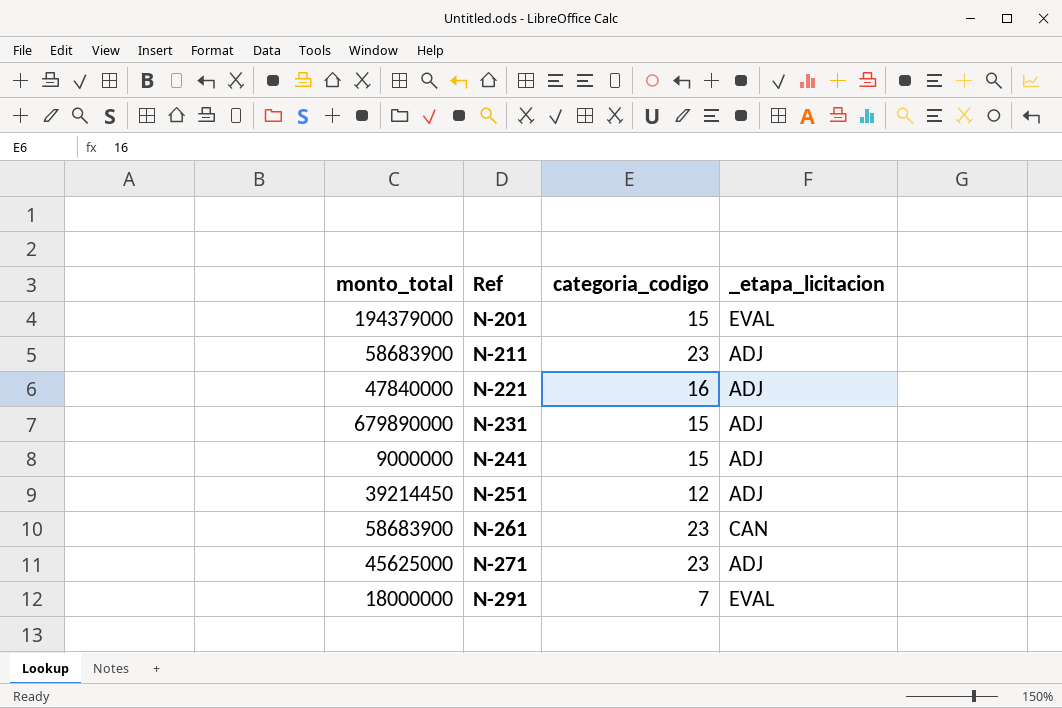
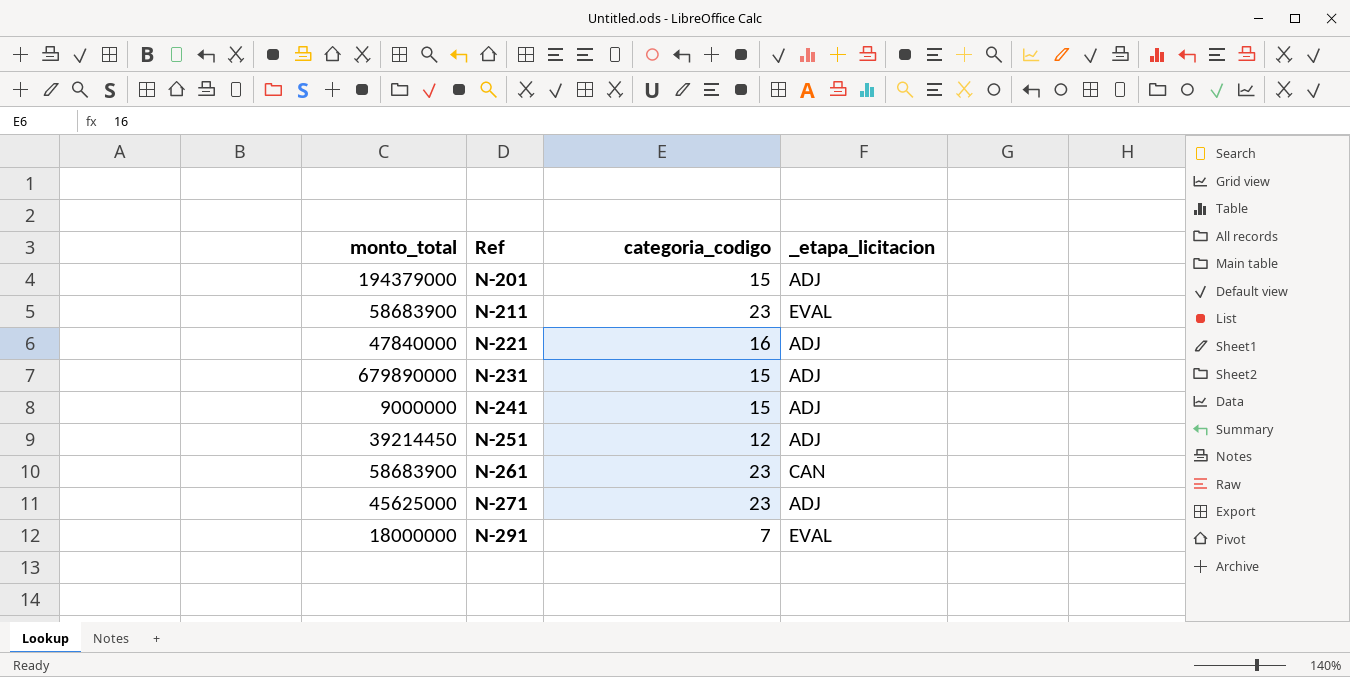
N-201 | _etapa_licitacion: EVAL -> ADJ
N-211 | _etapa_licitacion: ADJ -> EVAL

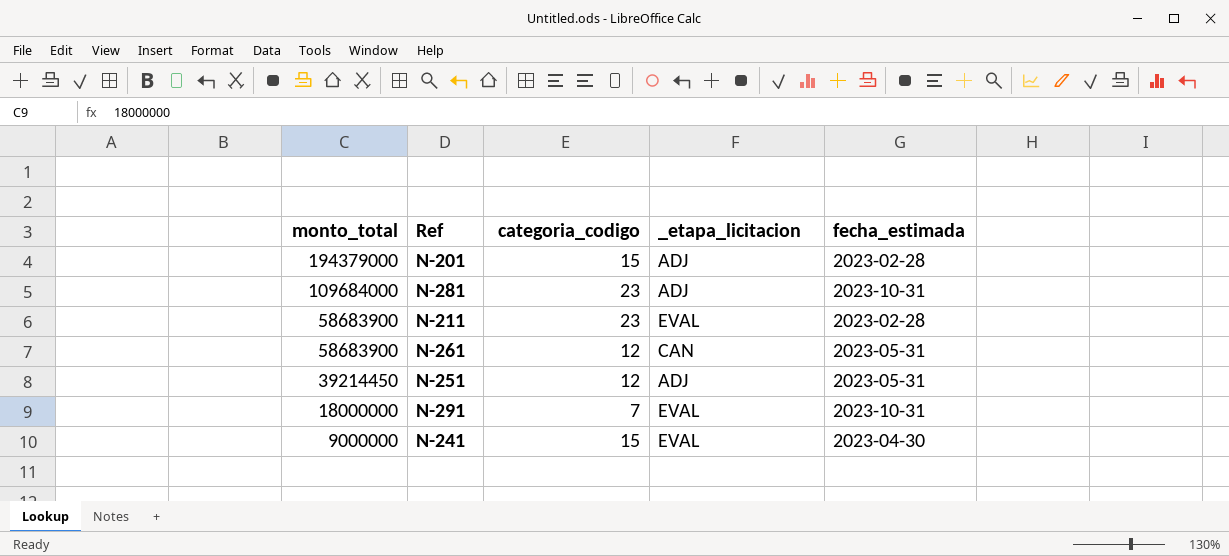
row order: Ref ascending -> monto_total descending
column fecha_estimada | position: none -> 5
row N-221: 47840000 | 16 | ADJ -> none
row N-231: 679890000 | 15 | ADJ -> none
row N-271: 45625000 | 23 | ADJ -> none
row N-281: none -> 109684000 | 23 | ADJ | 2023-10-31
N-261 | categoria_codigo: 23 -> 12
N-241 | _etapa_licitacion: ADJ -> EVAL

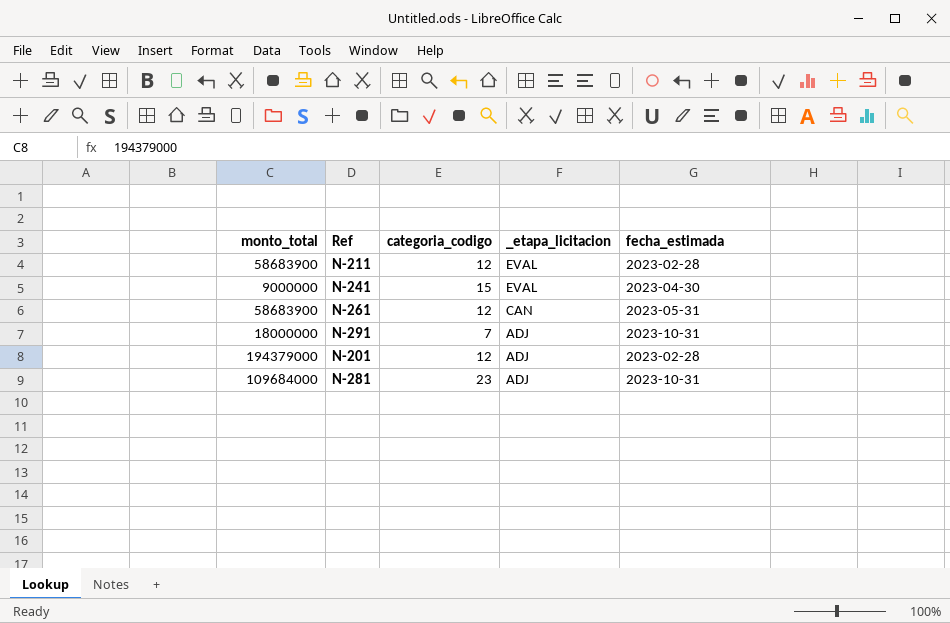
row order: monto_total descending -> _etapa_licitacion descending
row N-251: 39214450 | 12 | ADJ | 2023-05-31 -> none
N-211 | categoria_codigo: 23 -> 12
N-291 | _etapa_licitacion: EVAL -> ADJ
N-201 | categoria_codigo: 15 -> 12

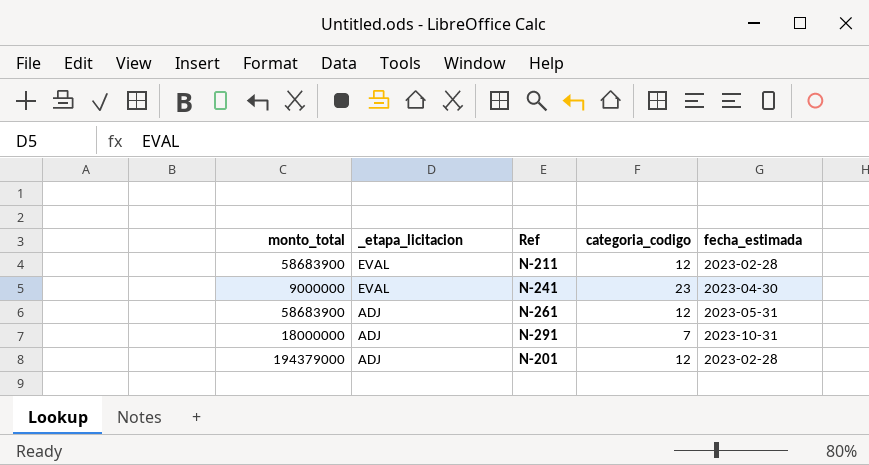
column _etapa_licitacion | position: 4 -> 2
row N-281: 109684000 | 23 | ADJ | 2023-10-31 -> none
N-241 | categoria_codigo: 15 -> 23
N-261 | _etapa_licitacion: CAN -> ADJ

